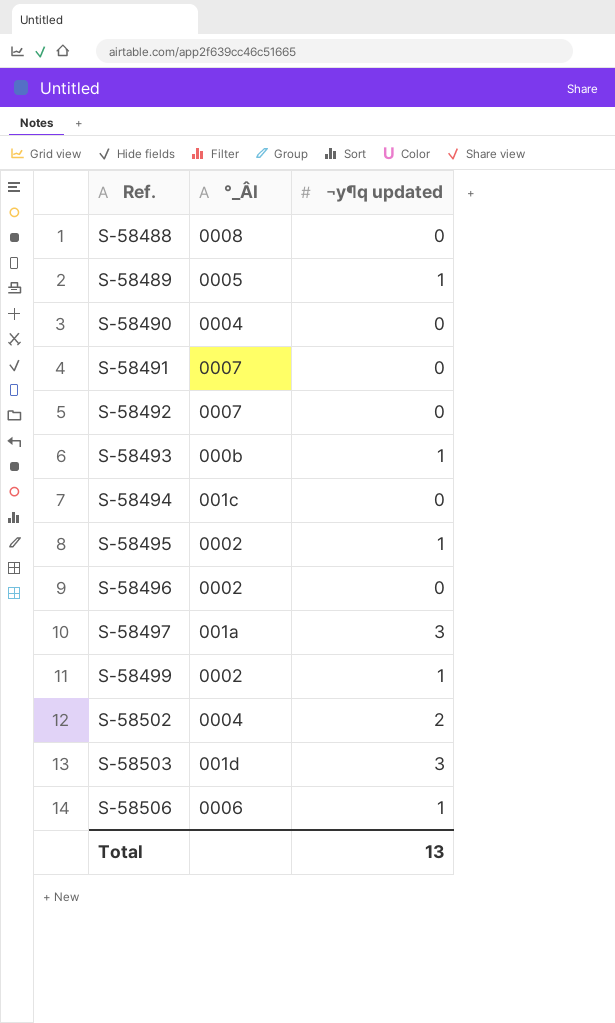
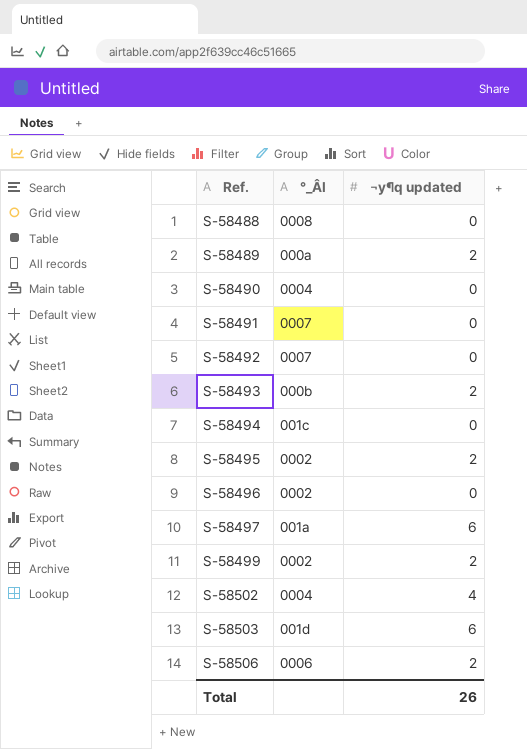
S-58489 | °_ÂI: 0005 -> 000a
S-58489 | ¬y¶q updated: 1 -> 2
S-58493 | ¬y¶q updated: 1 -> 2
S-58495 | ¬y¶q updated: 1 -> 2
S-58497 | ¬y¶q updated: 3 -> 6
S-58499 | ¬y¶q updated: 1 -> 2
S-58502 | ¬y¶q updated: 2 -> 4
S-58503 | ¬y¶q updated: 3 -> 6
S-58506 | ¬y¶q updated: 1 -> 2
Total | ¬y¶q updated: 13 -> 26

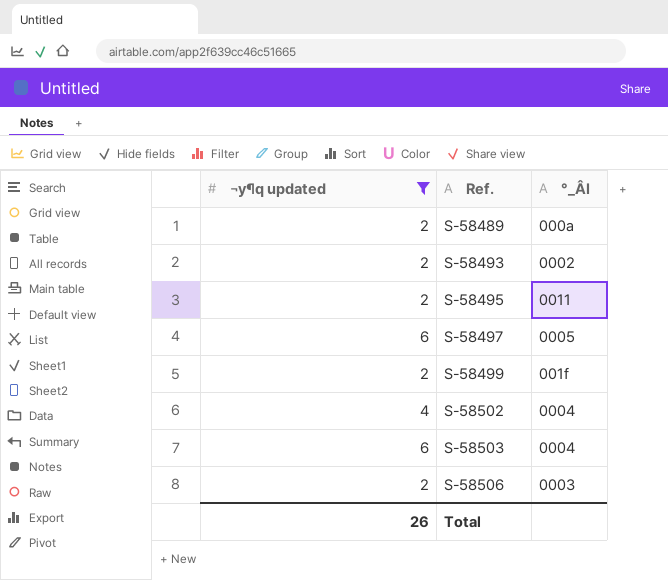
filter: none -> ¬y¶q updated != 0
column ¬y¶q updated | position: 3 -> 1
S-58493 | °_ÂI: 000b -> 0002
S-58495 | °_ÂI: 0002 -> 0011
S-58497 | °_ÂI: 001a -> 0005
S-58499 | °_ÂI: 0002 -> 001f
S-58503 | °_ÂI: 001d -> 0004
S-58506 | °_ÂI: 0006 -> 0003

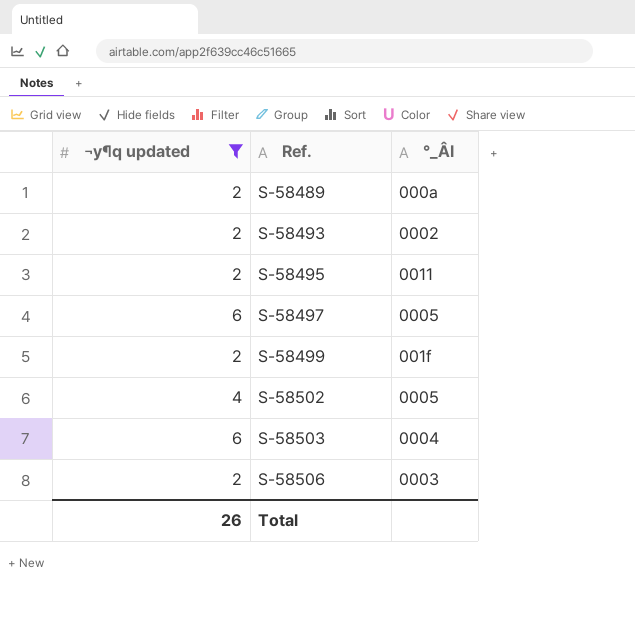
S-58502 | °_ÂI: 0004 -> 0005

